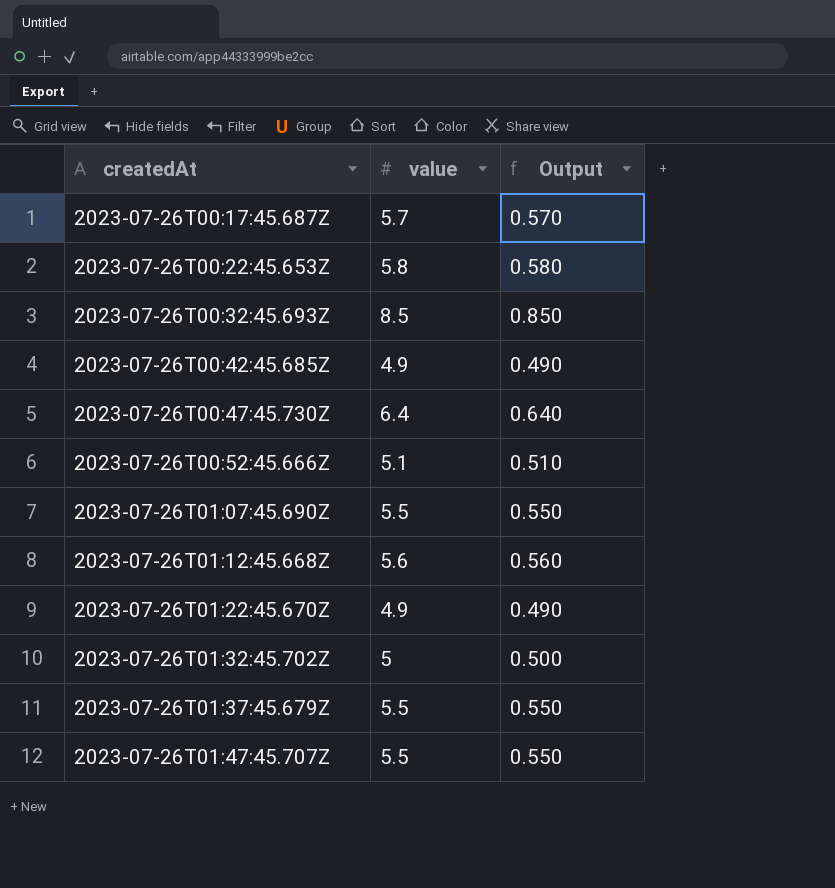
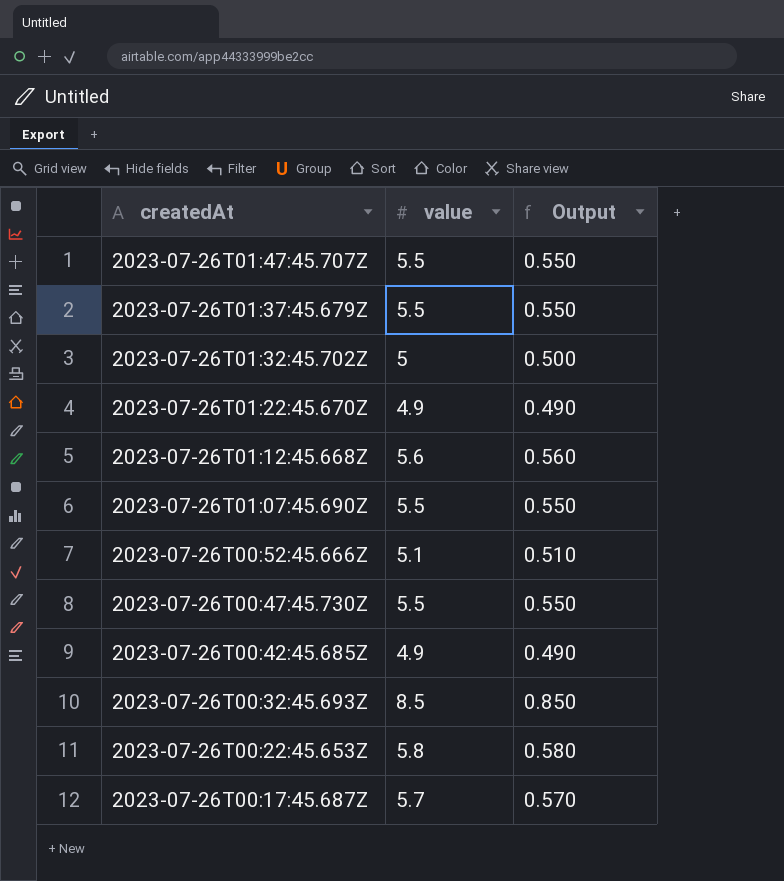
row order: createdAt ascending -> createdAt descending
2023-07-26T00:47:45.730Z | value: 6.4 -> 5.5
2023-07-26T00:47:45.730Z | Output: 0.640 -> 0.550

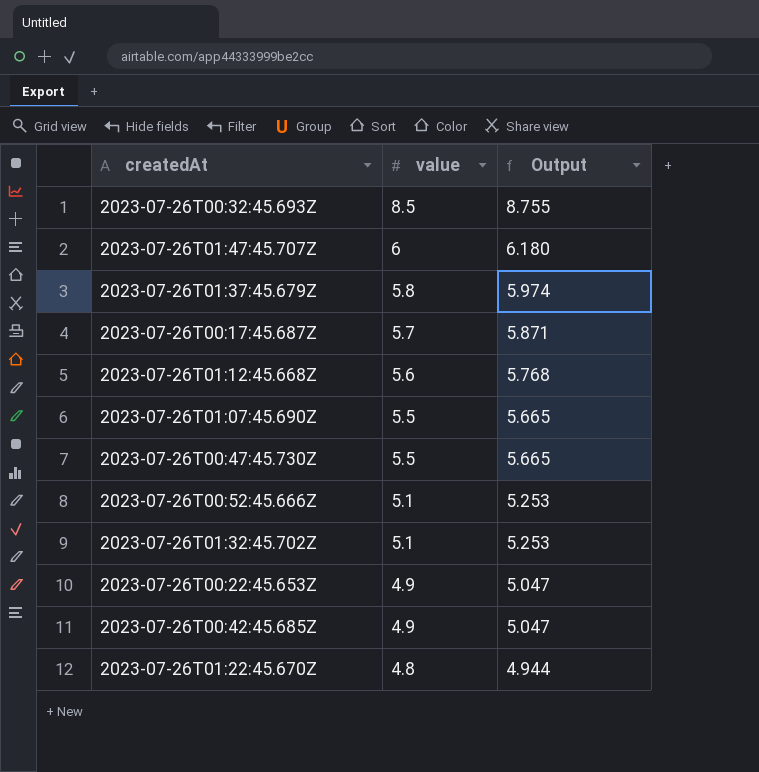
row order: createdAt descending -> value descending
column Output | formula: [value] * 0.1 -> [value] * 1.03
2023-07-26T01:47:45.707Z | value: 5.5 -> 6
2023-07-26T01:37:45.679Z | value: 5.5 -> 5.8
2023-07-26T01:32:45.702Z | value: 5 -> 5.1
2023-07-26T00:22:45.653Z | value: 5.8 -> 4.9
2023-07-26T01:22:45.670Z | value: 4.9 -> 4.8

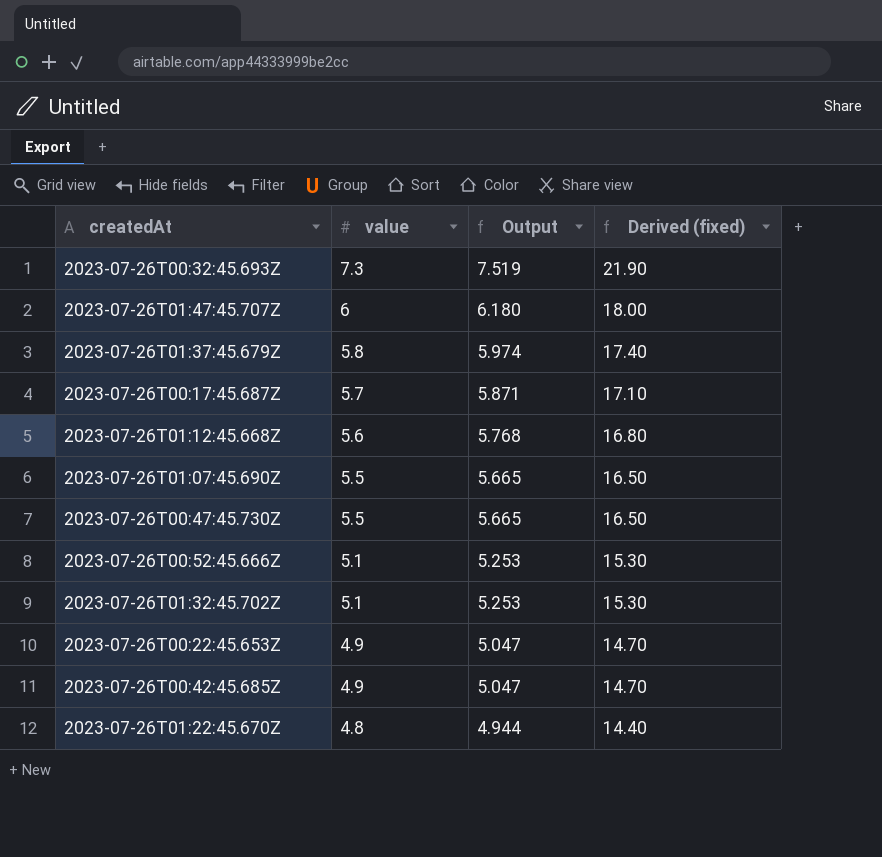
column Derived (fixed) | formula: none -> [value] * 3
2023-07-26T00:32:45.693Z | value: 8.5 -> 7.3
2023-07-26T00:32:45.693Z | Output: 8.755 -> 7.519

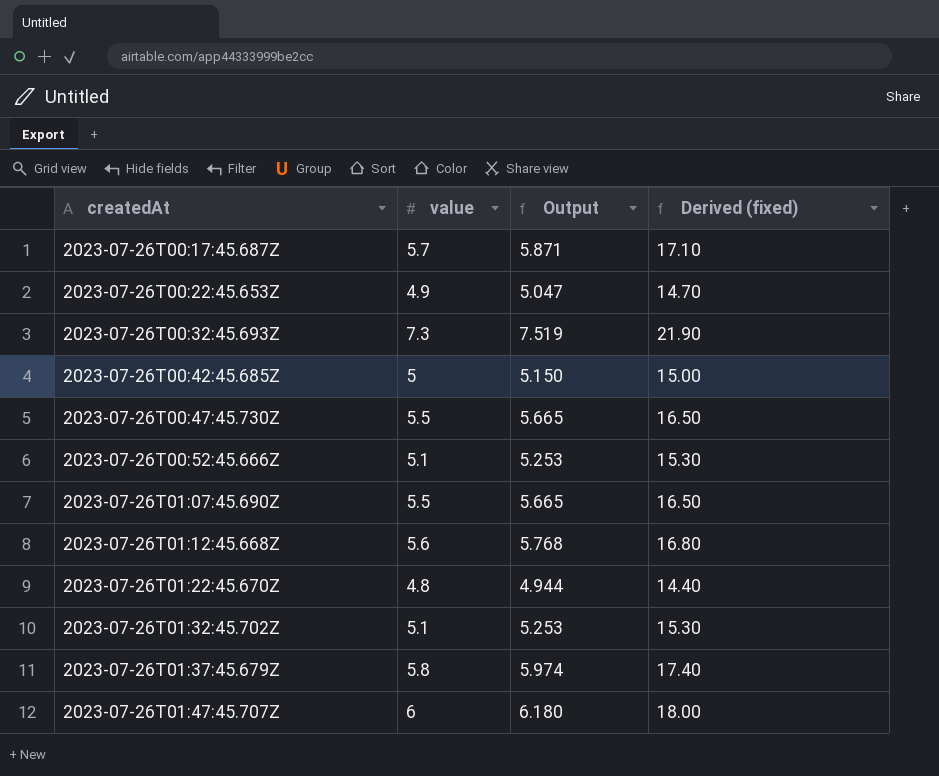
row order: value descending -> createdAt ascending
2023-07-26T00:42:45.685Z | value: 4.9 -> 5
2023-07-26T00:42:45.685Z | Output: 5.047 -> 5.150
2023-07-26T00:42:45.685Z | Derived (fixed): 14.70 -> 15.00

